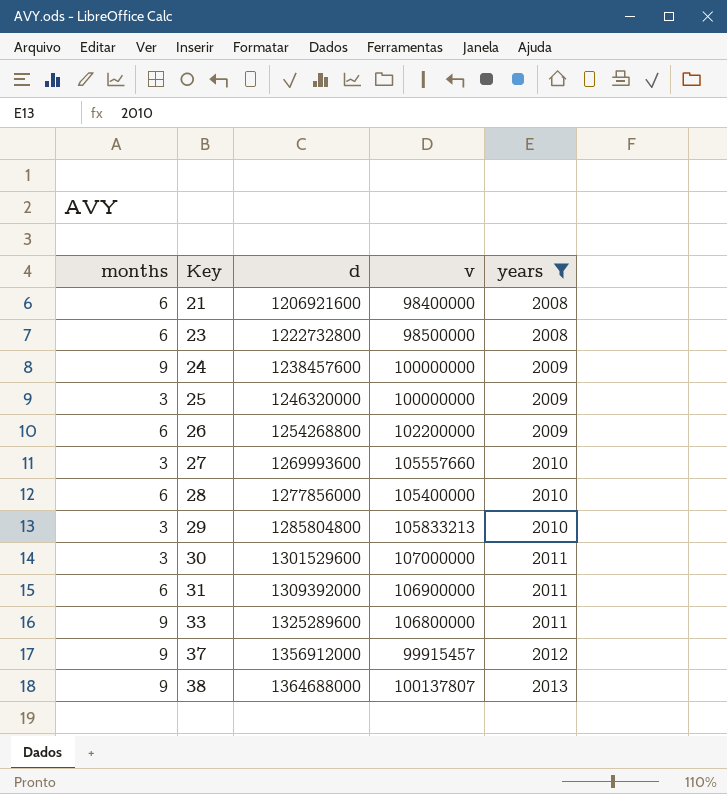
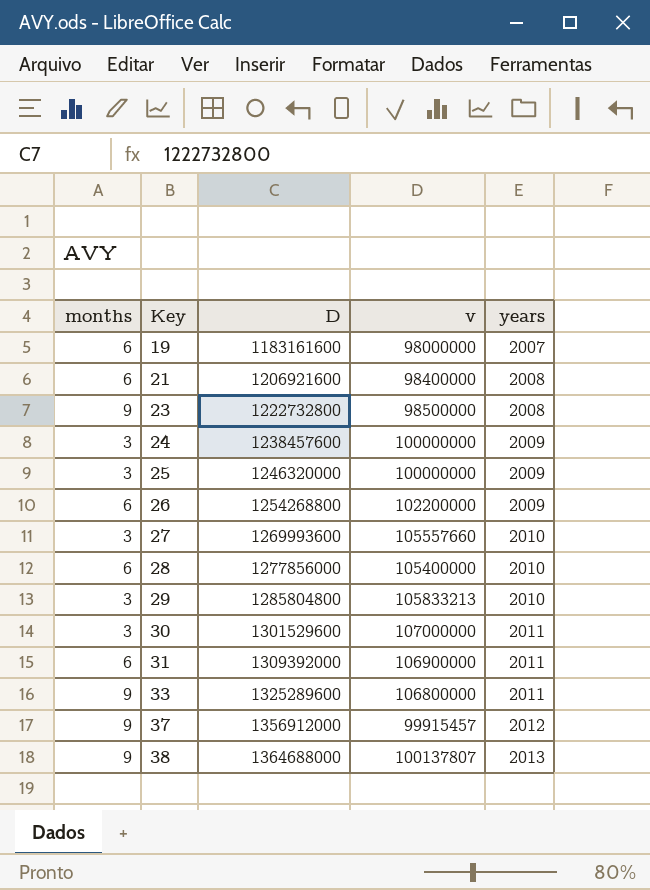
filter: years != 2007 -> none
column name: d -> D
23 | months: 6 -> 9
24 | months: 9 -> 3

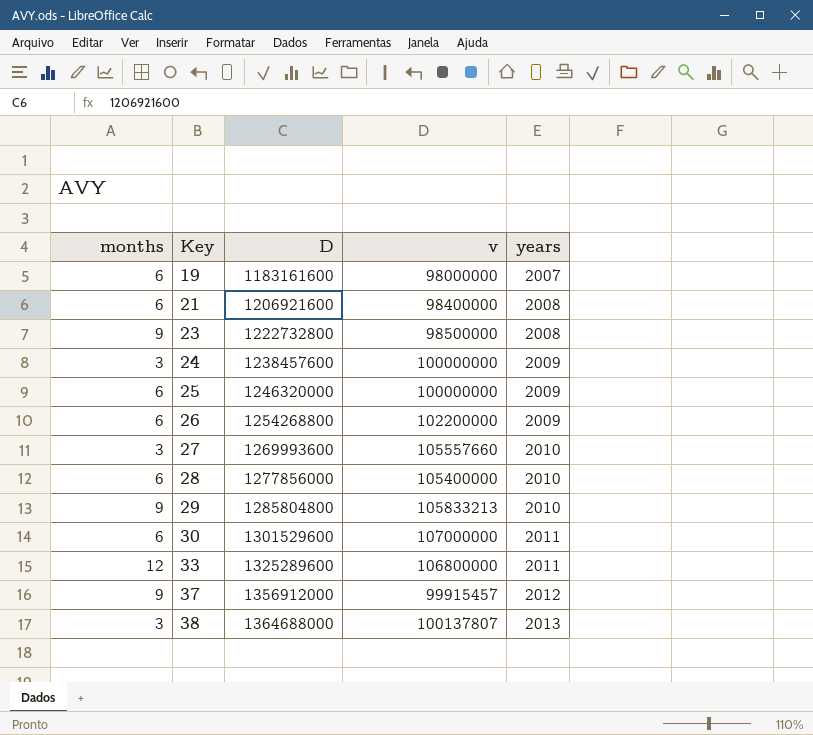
row 31: 6 | 1309392000 | 106900000 | 2011 -> none
25 | months: 3 -> 6
29 | months: 3 -> 9
30 | months: 3 -> 6
33 | months: 9 -> 12
38 | months: 9 -> 3

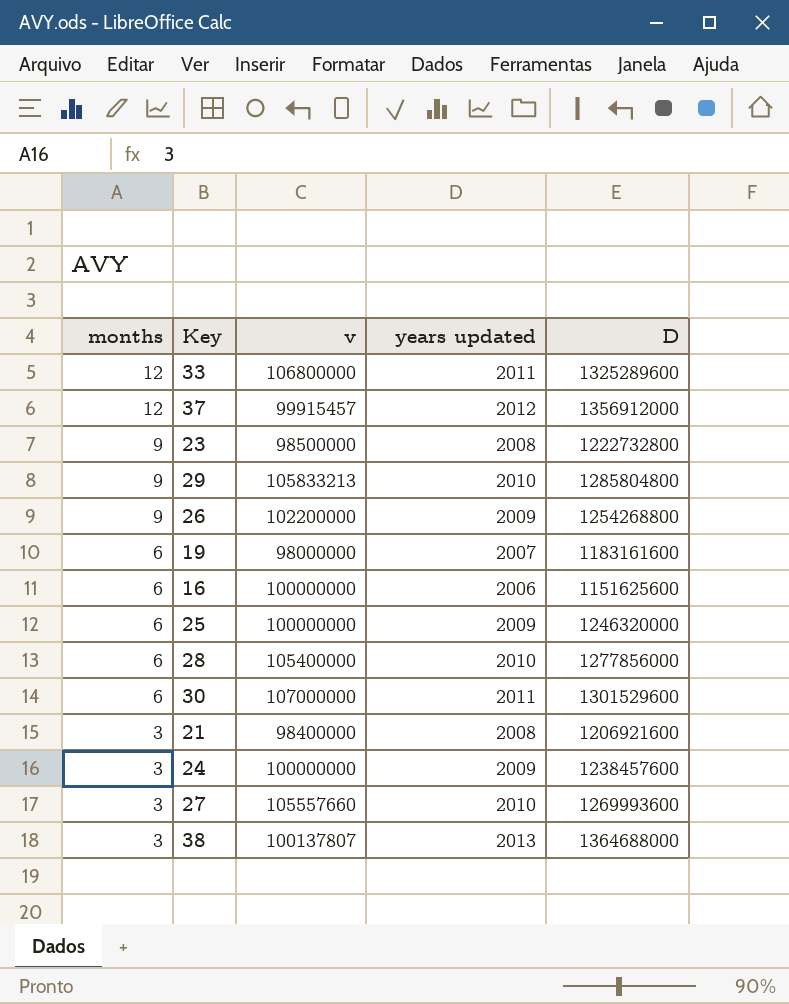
row order: Key ascending -> months descending
column name: years -> years updated
column D | position: 3 -> 5
37 | months: 9 -> 12
26 | months: 6 -> 9
row 16: none -> 6 | 100000000 | 2006 | 1151625600
21 | months: 6 -> 3

